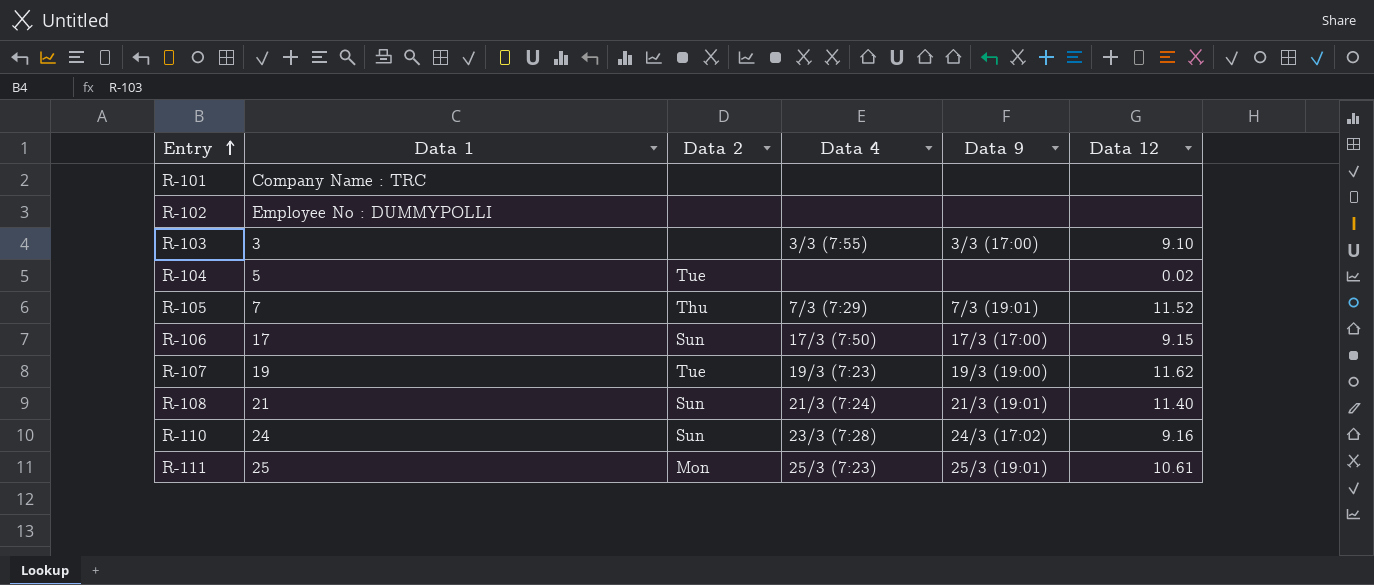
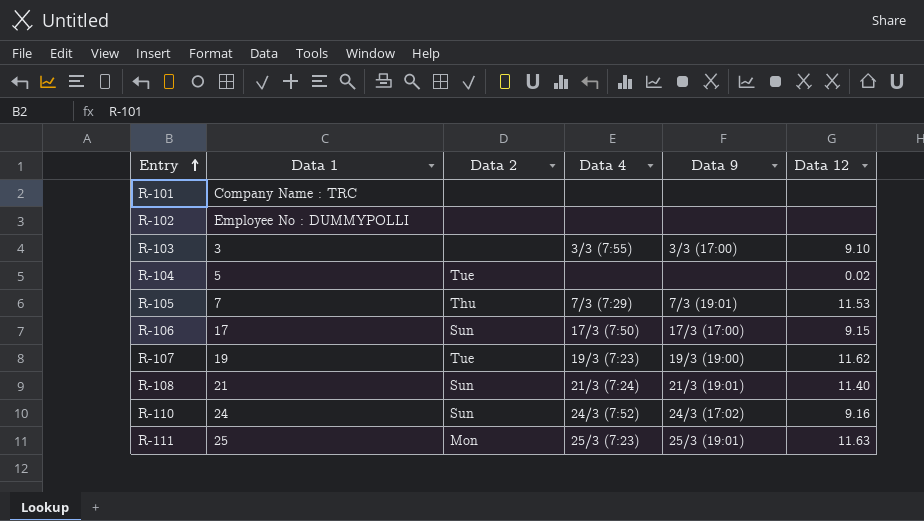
R-105 | Data 12: 11.52 -> 11.53
R-110 | Data 4: 23/3 (7:28) -> 24/3 (7:52)
R-111 | Data 12: 10.61 -> 11.63

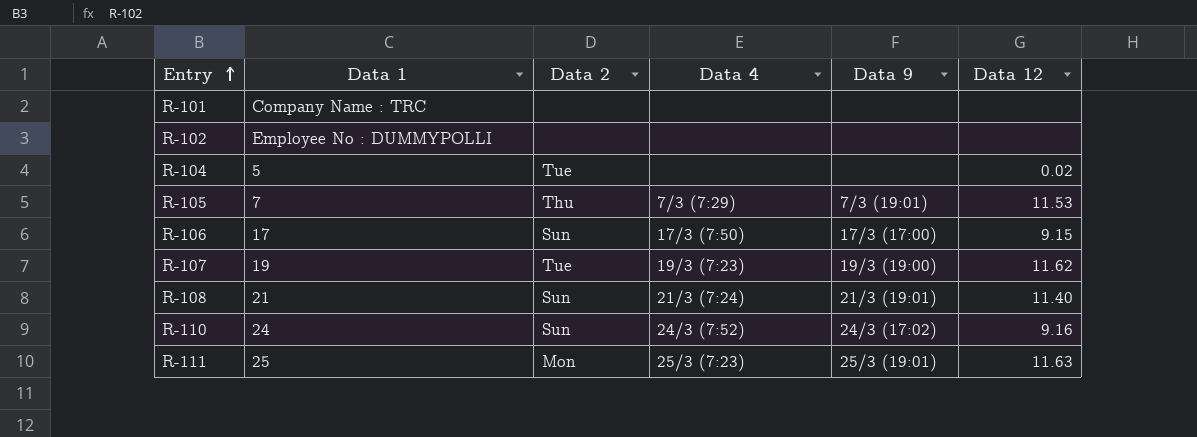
row R-103: 3 | none | 3/3 (7:55) | 3/3 (17:00) | 9.10 -> none

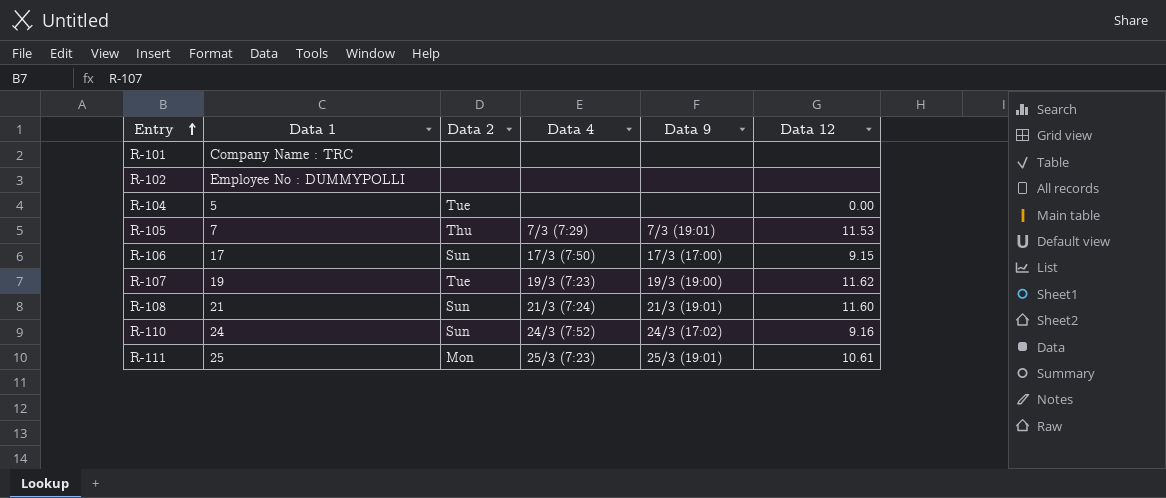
R-104 | Data 12: 0.02 -> 0.00
R-108 | Data 12: 11.40 -> 11.60
R-111 | Data 12: 11.63 -> 10.61

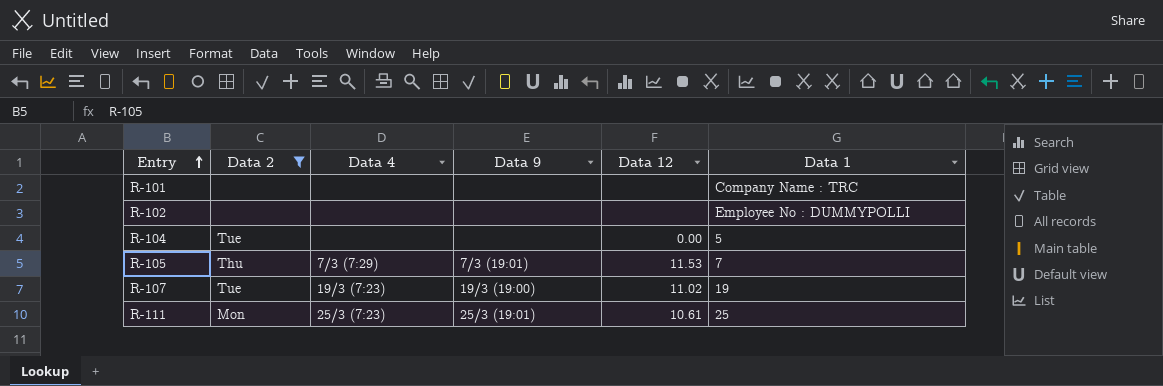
filter: none -> Data 2 != Sun
column Data 1 | position: 2 -> 6
R-107 | Data 12: 11.62 -> 11.02

